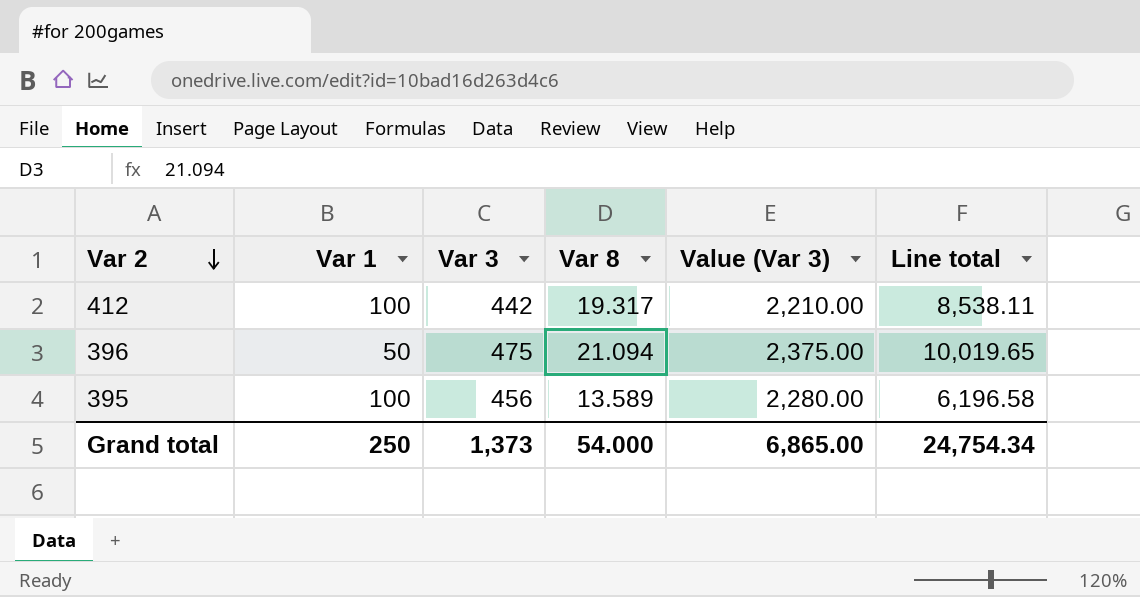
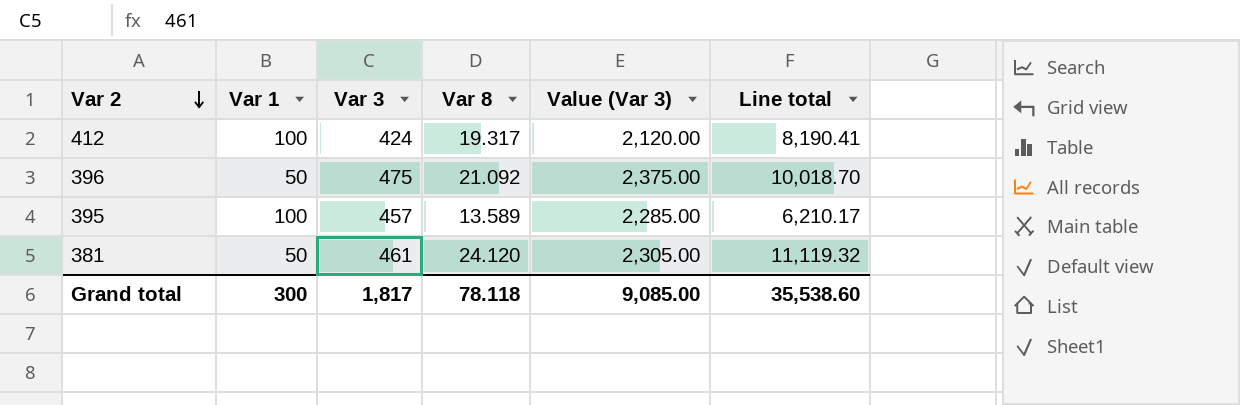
412 | Var 3: 442 -> 424
412 | Value (Var 3): 2,210.00 -> 2,120.00
412 | Line total: 8,538.11 -> 8,190.41
396 | Var 8: 21.094 -> 21.092
396 | Line total: 10,019.65 -> 10,018.70
395 | Var 3: 456 -> 457
395 | Value (Var 3): 2,280.00 -> 2,285.00
395 | Line total: 6,196.58 -> 6,210.17
row 381: none -> 50 | 461 | 24.120 | 2,305.00 | 11,119.32
Grand total | Var 1: 250 -> 300
Grand total | Var 3: 1,373 -> 1,817
Grand total | Var 8: 54.000 -> 78.118
Grand total | Value (Var 3): 6,865.00 -> 9,085.00
Grand total | Line total: 24,754.34 -> 35,538.60

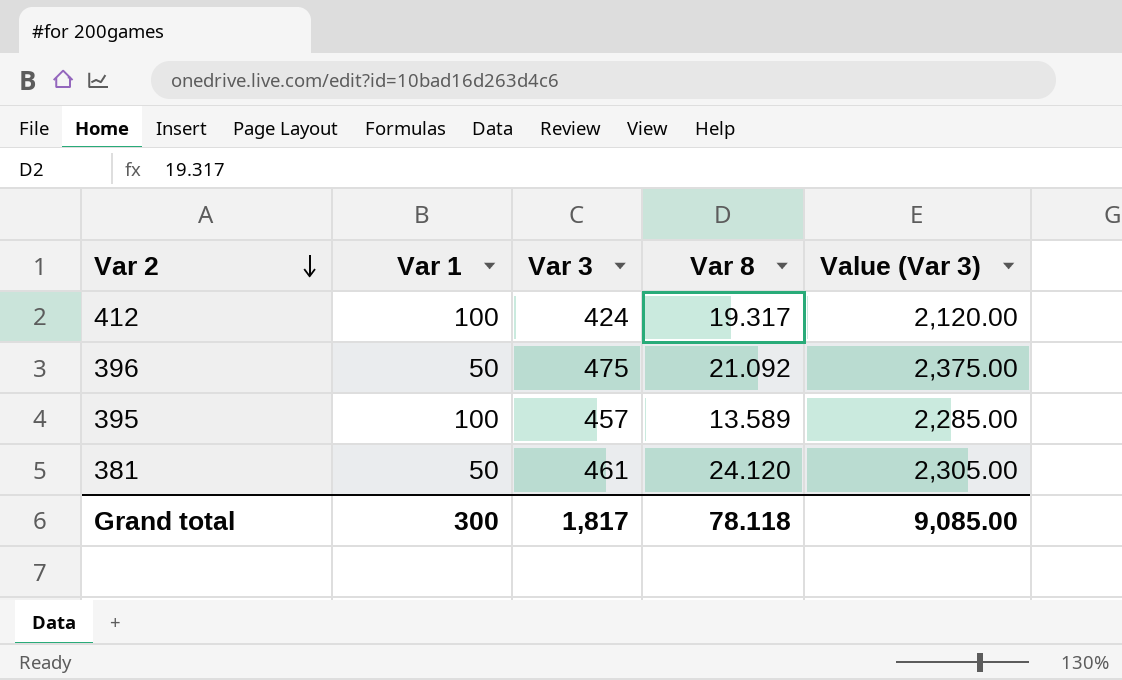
column Line total | formula: [Var 3] * [Var 8] -> none

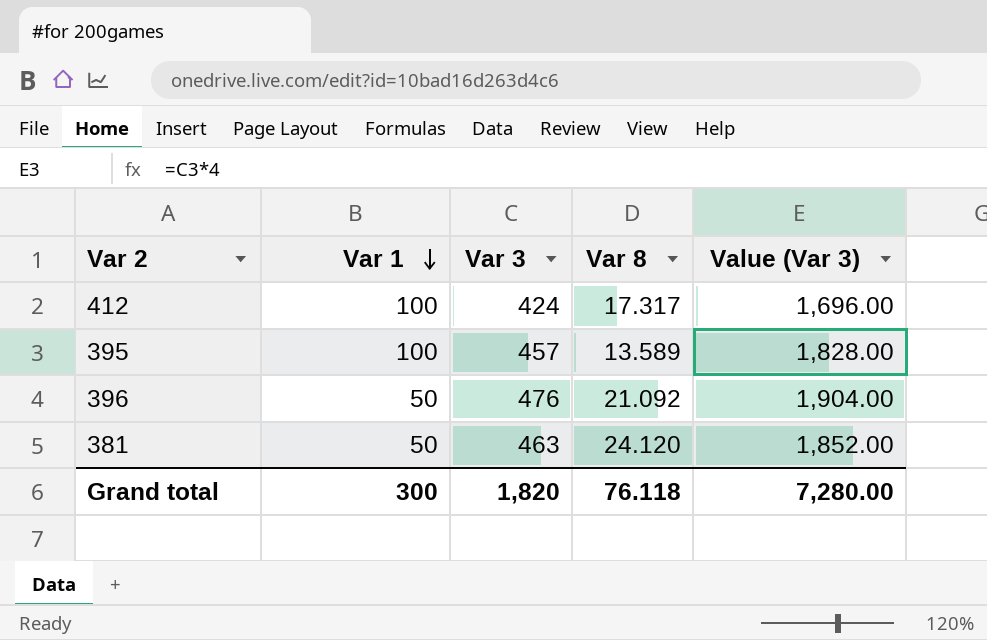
row order: Var 2 descending -> Var 1 descending
column Value (Var 3) | formula: [Var 3] * 5 -> [Var 3] * 4
412 | Var 8: 19.317 -> 17.317
396 | Var 3: 475 -> 476
381 | Var 3: 461 -> 463
Grand total | Var 3: 1,817 -> 1,820
Grand total | Var 8: 78.118 -> 76.118
Grand total | Value (Var 3): 9,085.00 -> 7,280.00

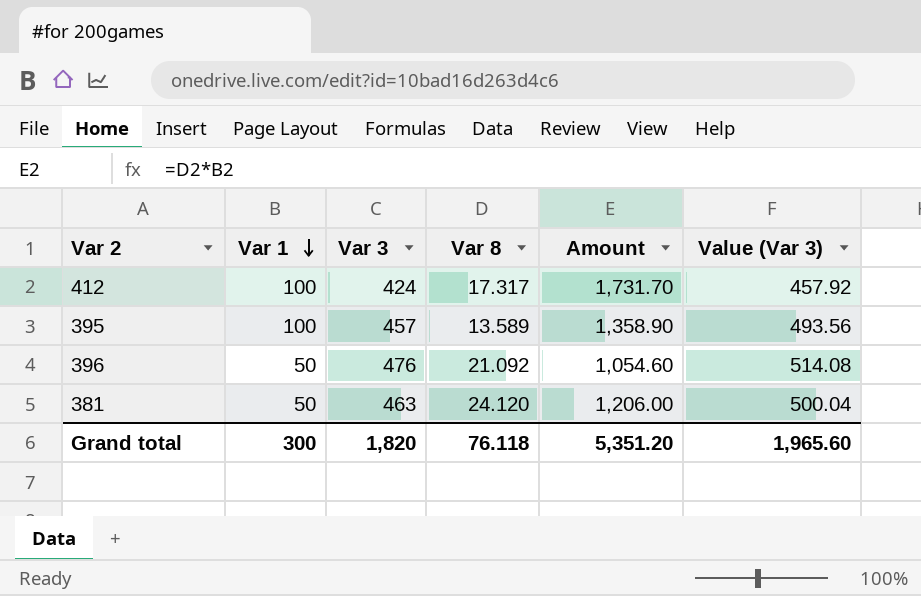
column Amount | formula: none -> [Var 1] * [Var 8]
column Value (Var 3) | formula: [Var 3] * 4 -> [Var 3] * 1.08
Grand total | Value (Var 3): 7,280.00 -> 1,965.60

